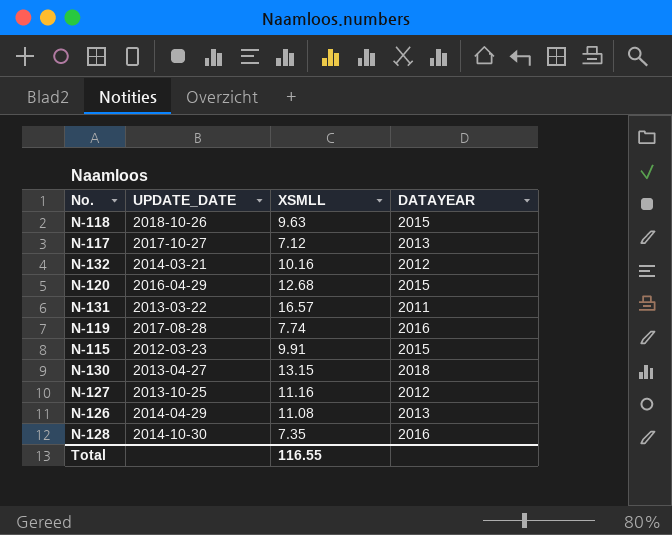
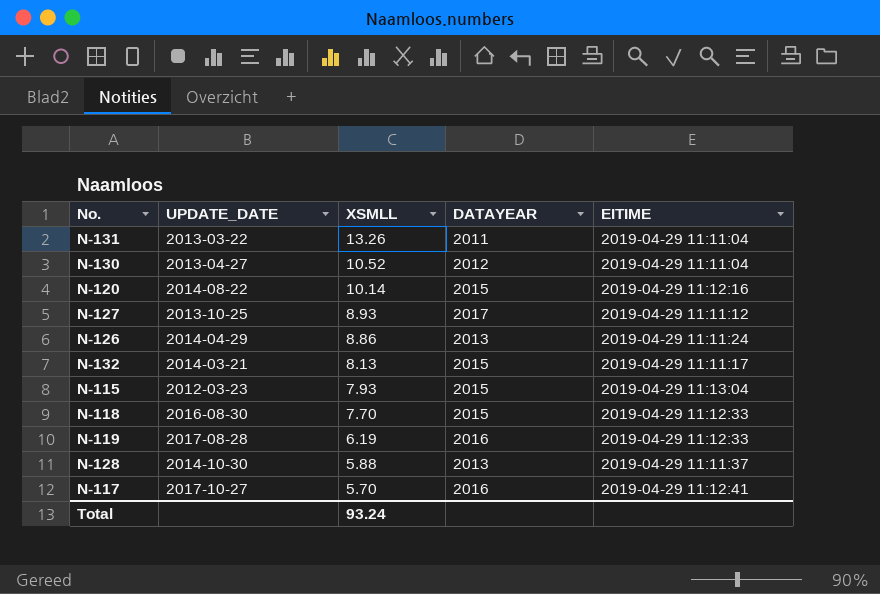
row order: none -> XSMLL descending
column EITIME | position: none -> 5
N-131 | XSMLL: 16.57 -> 13.26
N-130 | XSMLL: 13.15 -> 10.52
N-130 | DATAYEAR: 2018 -> 2012
N-120 | UPDATE_DATE: 2016-04-29 -> 2014-08-22
N-120 | XSMLL: 12.68 -> 10.14
N-127 | XSMLL: 11.16 -> 8.93
N-127 | DATAYEAR: 2012 -> 2017
N-126 | XSMLL: 11.08 -> 8.86
N-132 | XSMLL: 10.16 -> 8.13
N-132 | DATAYEAR: 2012 -> 2015
N-115 | XSMLL: 9.91 -> 7.93
N-118 | UPDATE_DATE: 2018-10-26 -> 2016-08-30
N-118 | XSMLL: 9.63 -> 7.70
N-119 | XSMLL: 7.74 -> 6.19
N-128 | XSMLL: 7.35 -> 5.88
N-128 | DATAYEAR: 2016 -> 2013
N-117 | XSMLL: 7.12 -> 5.70
N-117 | DATAYEAR: 2013 -> 2016
Total | XSMLL: 116.55 -> 93.24

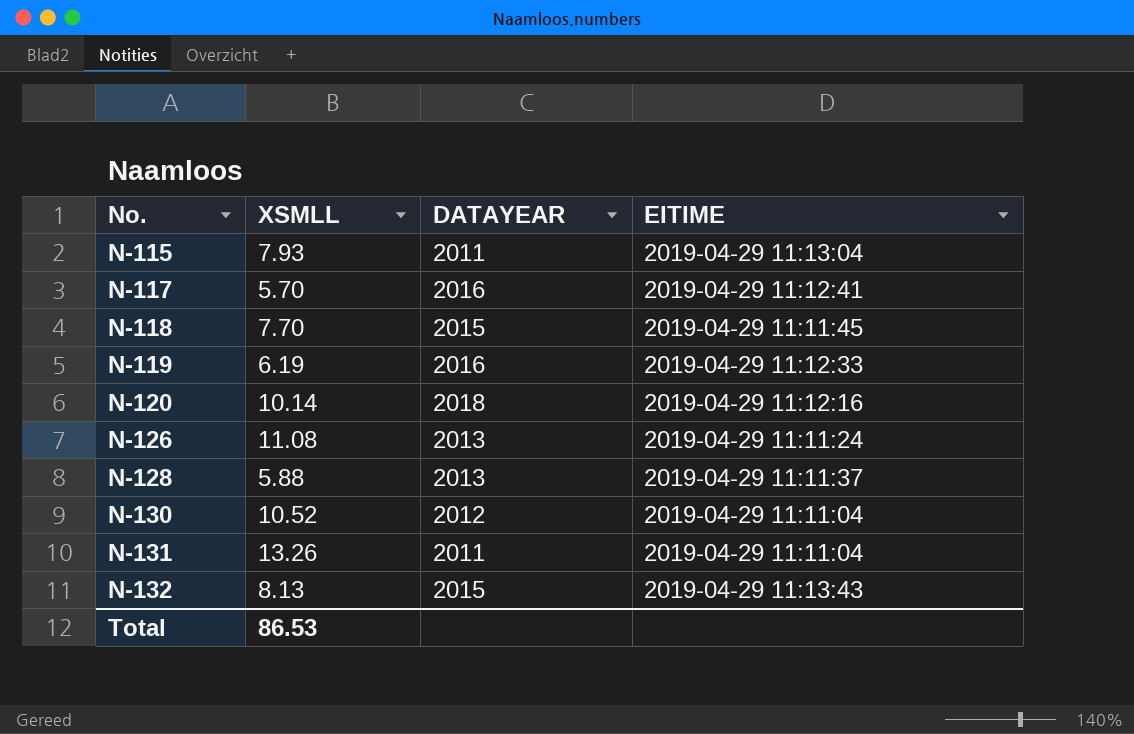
row order: XSMLL descending -> No. ascending
column UPDATE_DATE | position: 2 -> none
row N-127: 2013-10-25 | 8.93 | 2017 | 2019-04-29 11:11:12 -> none
N-115 | DATAYEAR: 2015 -> 2011
N-118 | EITIME: 2019-04-29 11:12:33 -> 2019-04-29 11:11:45
N-120 | DATAYEAR: 2015 -> 2018
N-126 | XSMLL: 8.86 -> 11.08
N-132 | EITIME: 2019-04-29 11:11:17 -> 2019-04-29 11:13:43
Total | XSMLL: 93.24 -> 86.53

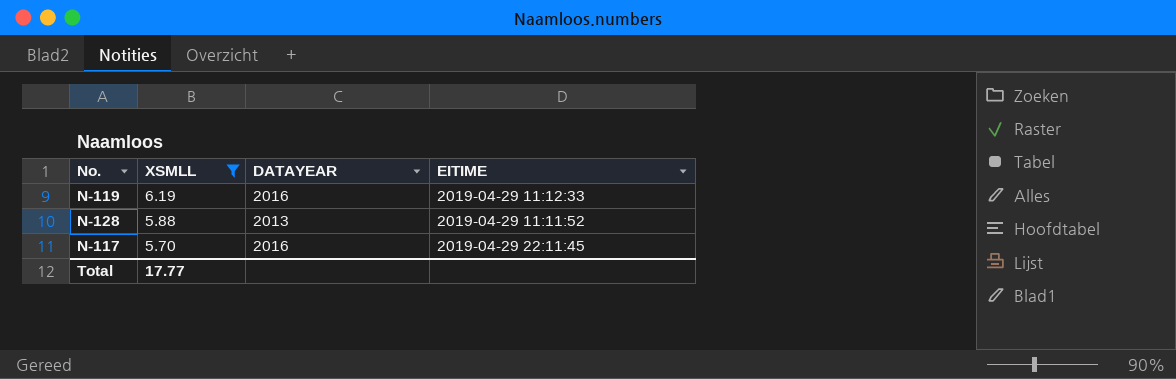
filter: none -> XSMLL <= 6.19
row order: No. ascending -> XSMLL descending
N-128 | EITIME: 2019-04-29 11:11:37 -> 2019-04-29 11:11:52
N-117 | EITIME: 2019-04-29 11:12:41 -> 2019-04-29 22:11:45
Total | XSMLL: 86.53 -> 17.77

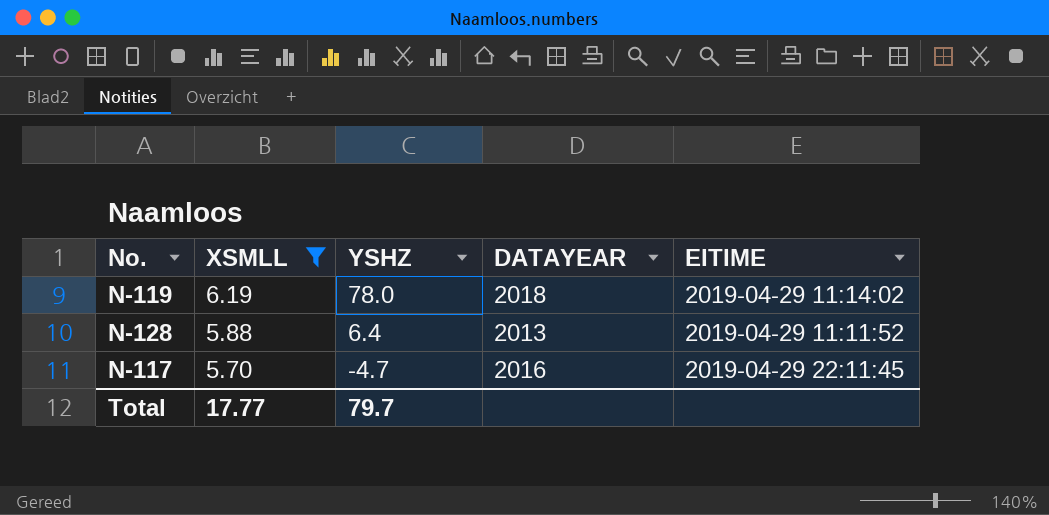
column YSHZ | position: none -> 3
N-119 | DATAYEAR: 2016 -> 2018
N-119 | EITIME: 2019-04-29 11:12:33 -> 2019-04-29 11:14:02

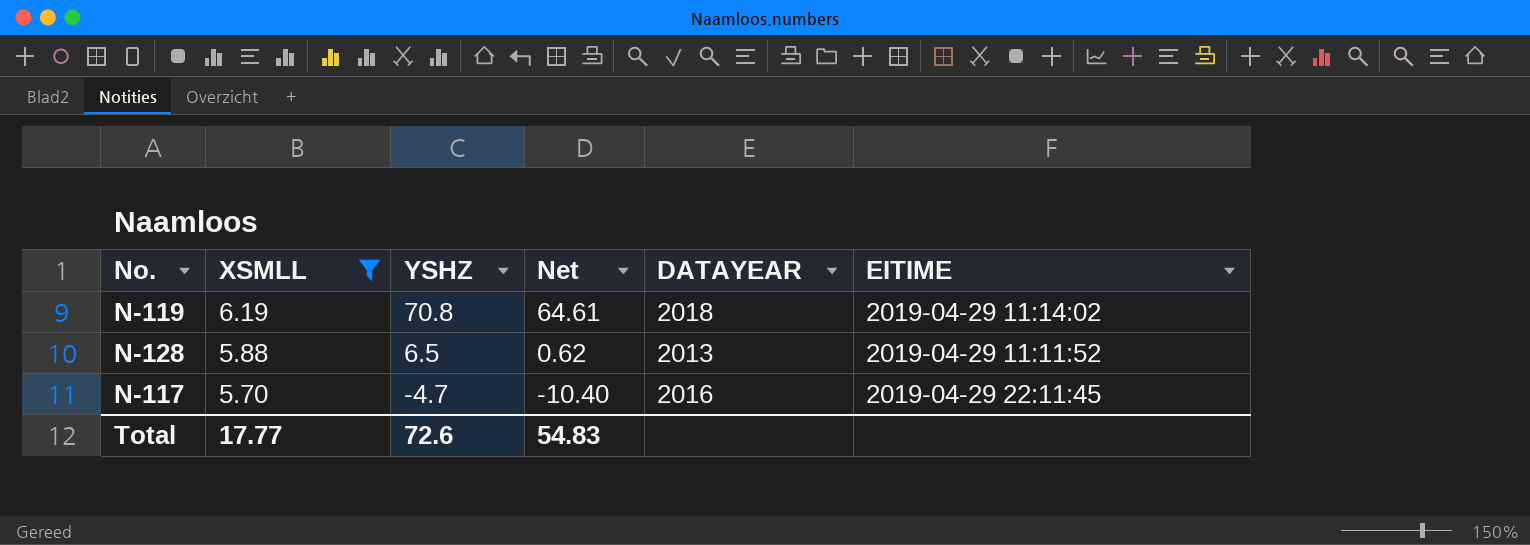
column Net | formula: none -> [YSHZ] - [XSMLL]
N-119 | YSHZ: 78.0 -> 70.8
N-128 | YSHZ: 6.4 -> 6.5
Total | YSHZ: 79.7 -> 72.6

